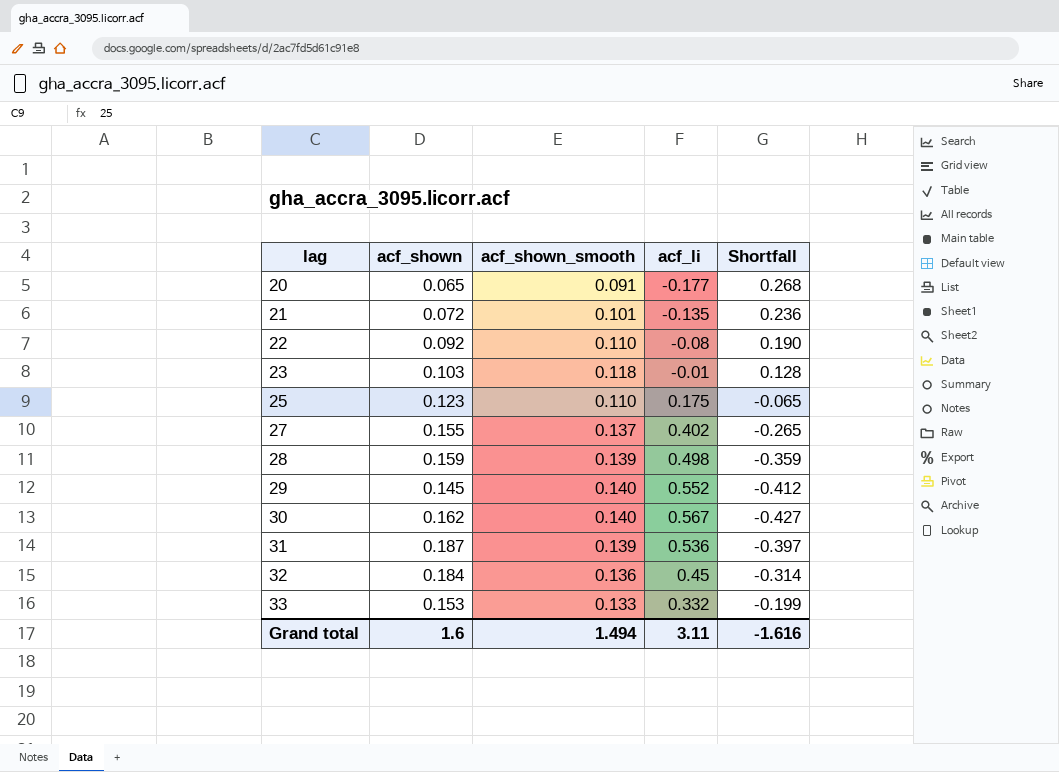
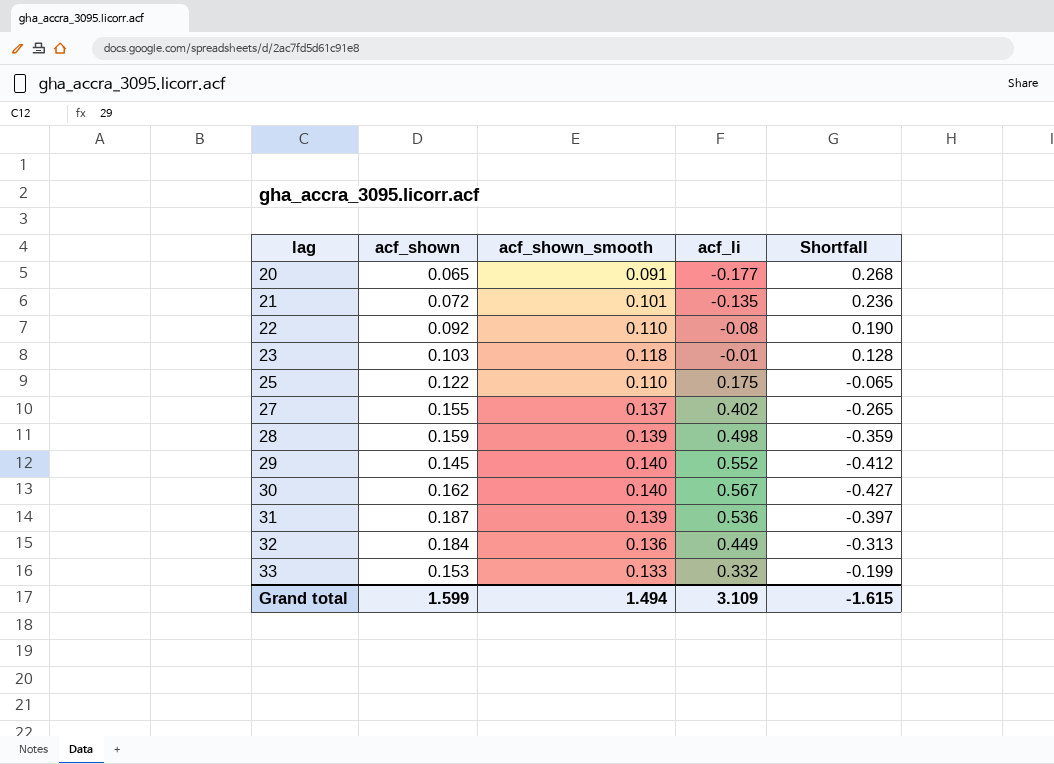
25 | acf_shown: 0.123 -> 0.122
32 | acf_li: 0.45 -> 0.449
32 | Shortfall: -0.314 -> -0.313
Grand total | acf_shown: 1.6 -> 1.599
Grand total | acf_li: 3.11 -> 3.109
Grand total | Shortfall: -1.616 -> -1.615

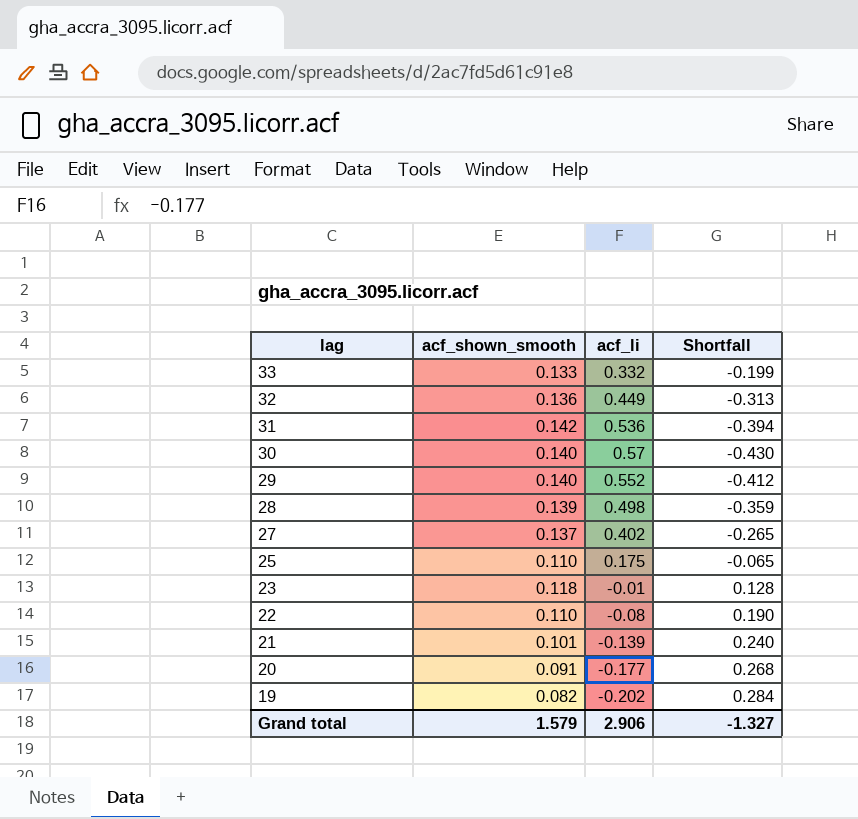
row order: lag ascending -> lag descending
column acf_shown | position: 2 -> none
31 | acf_shown_smooth: 0.139 -> 0.142
31 | Shortfall: -0.397 -> -0.394
30 | acf_li: 0.567 -> 0.57
30 | Shortfall: -0.427 -> -0.430
21 | acf_li: -0.135 -> -0.139
21 | Shortfall: 0.236 -> 0.240
row 19: none -> 0.082 | -0.202 | 0.284
Grand total | acf_shown_smooth: 1.494 -> 1.579
Grand total | acf_li: 3.109 -> 2.906
Grand total | Shortfall: -1.615 -> -1.327

